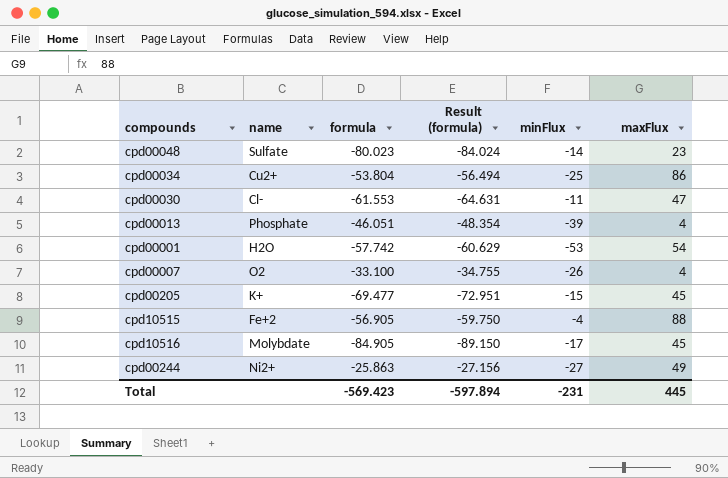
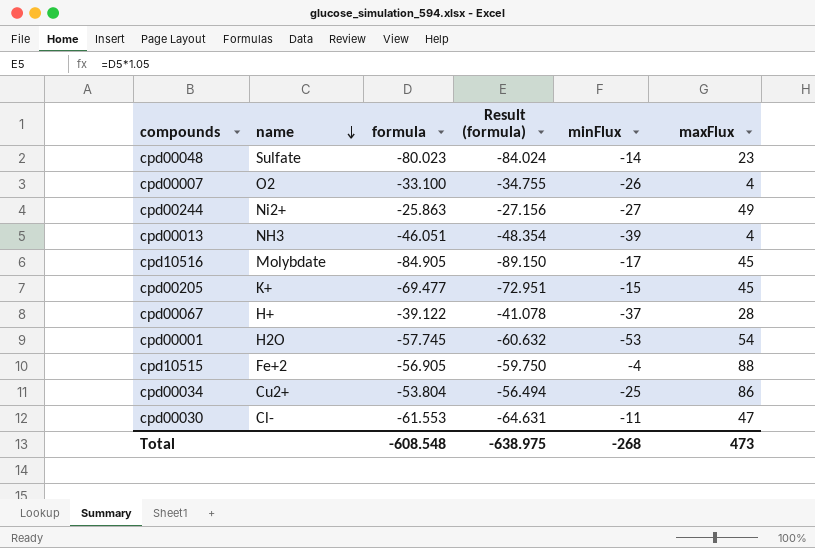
row order: none -> name descending
cpd00013 | name: Phosphate -> NH3
row cpd00067: none -> H+ | -39.122 | -41.078 | -37 | 28
cpd00001 | formula: -57.742 -> -57.745
cpd00001 | Result (formula): -60.629 -> -60.632
Total | formula: -569.423 -> -608.548
Total | Result (formula): -597.894 -> -638.975
Total | minFlux: -231 -> -268
Total | maxFlux: 445 -> 473

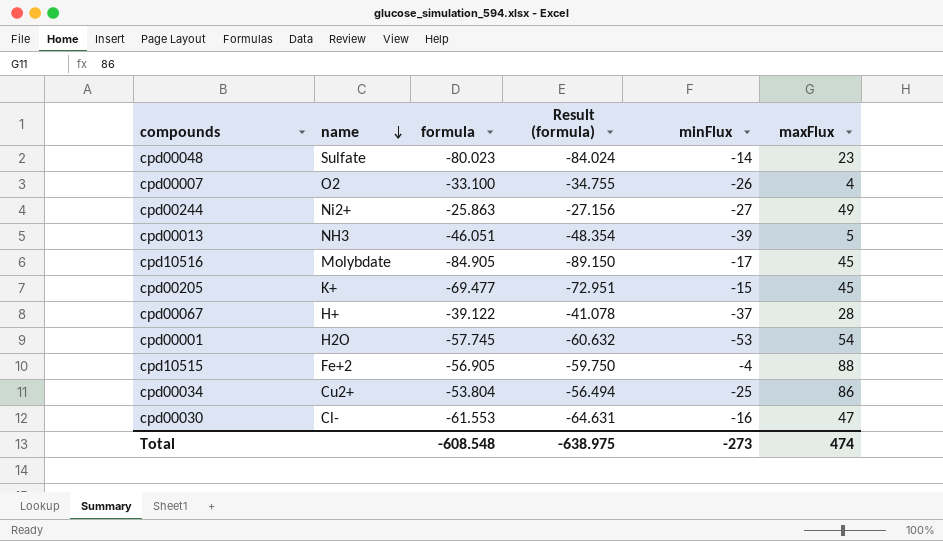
cpd00013 | maxFlux: 4 -> 5
cpd00030 | minFlux: -11 -> -16
Total | minFlux: -268 -> -273
Total | maxFlux: 473 -> 474

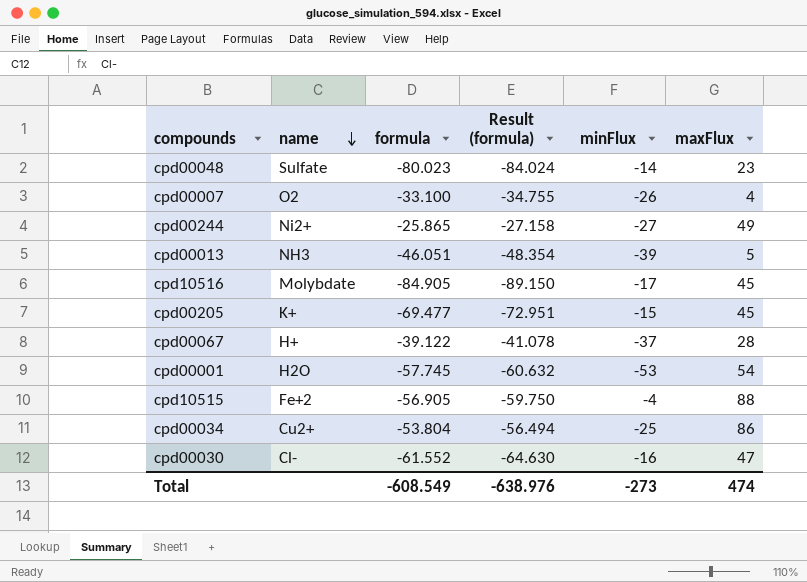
cpd00244 | formula: -25.863 -> -25.865
cpd00244 | Result (formula): -27.156 -> -27.158
cpd00030 | formula: -61.553 -> -61.552
cpd00030 | Result (formula): -64.631 -> -64.630
Total | formula: -608.548 -> -608.549
Total | Result (formula): -638.975 -> -638.976

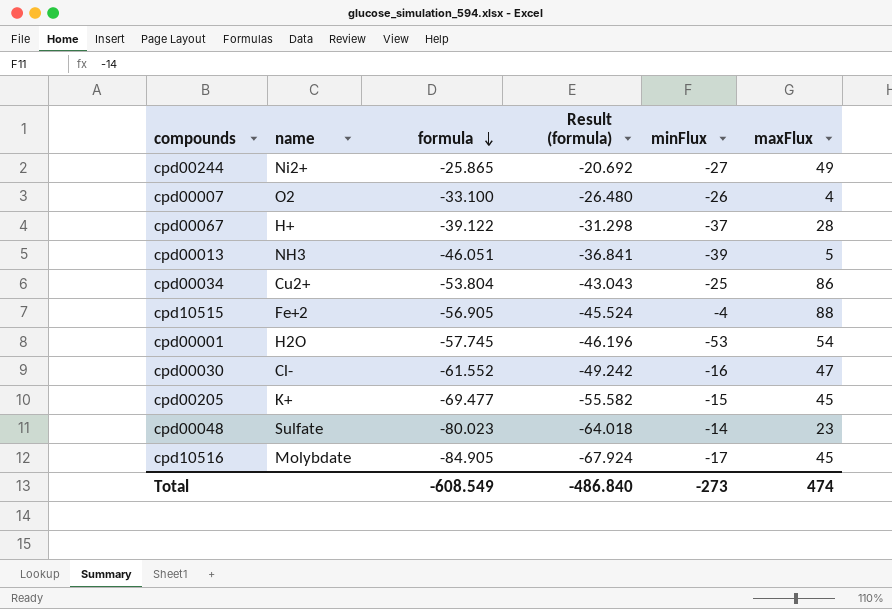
row order: name descending -> formula descending
column Result (formula) | formula: [formula] * 1.05 -> [formula] * 0.8
Total | Result (formula): -638.976 -> -486.840

